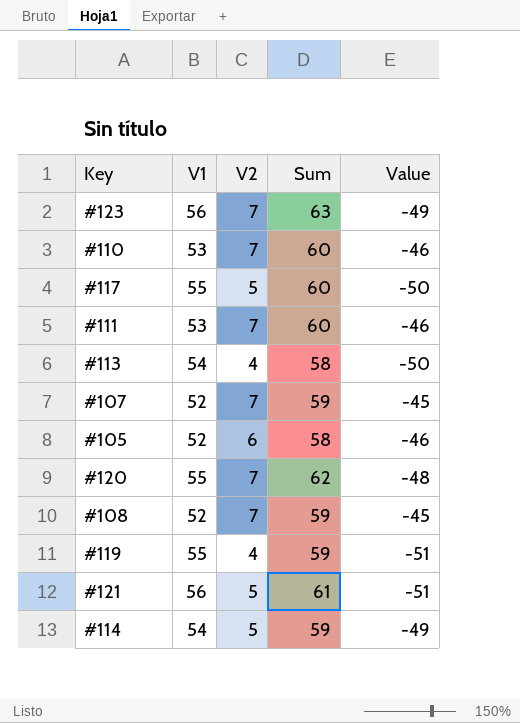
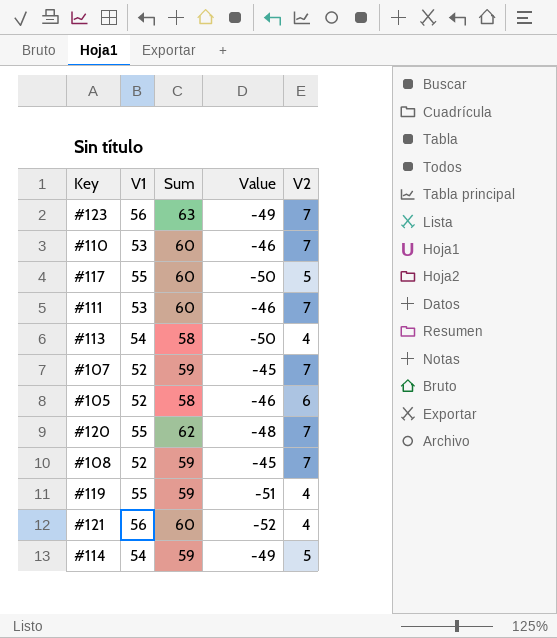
column V2 | position: 3 -> 5
#121 | Sum: 61 -> 60
#121 | Value: -51 -> -52
#121 | V2: 5 -> 4

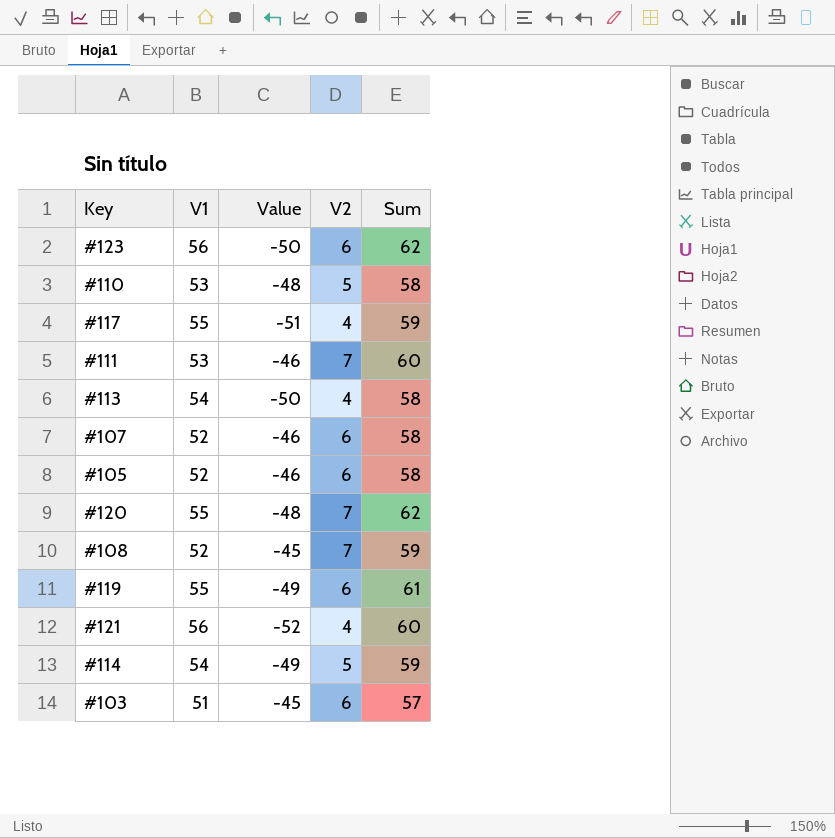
column Sum | position: 3 -> 5
#123 | Value: -49 -> -50
#123 | V2: 7 -> 6
#123 | Sum: 63 -> 62
#110 | Value: -46 -> -48
#110 | V2: 7 -> 5
#110 | Sum: 60 -> 58
#117 | Value: -50 -> -51
#117 | V2: 5 -> 4
#117 | Sum: 60 -> 59
#107 | Value: -45 -> -46
#107 | V2: 7 -> 6
#107 | Sum: 59 -> 58
#119 | Value: -51 -> -49
#119 | V2: 4 -> 6
#119 | Sum: 59 -> 61
row #103: none -> 51 | -45 | 6 | 57

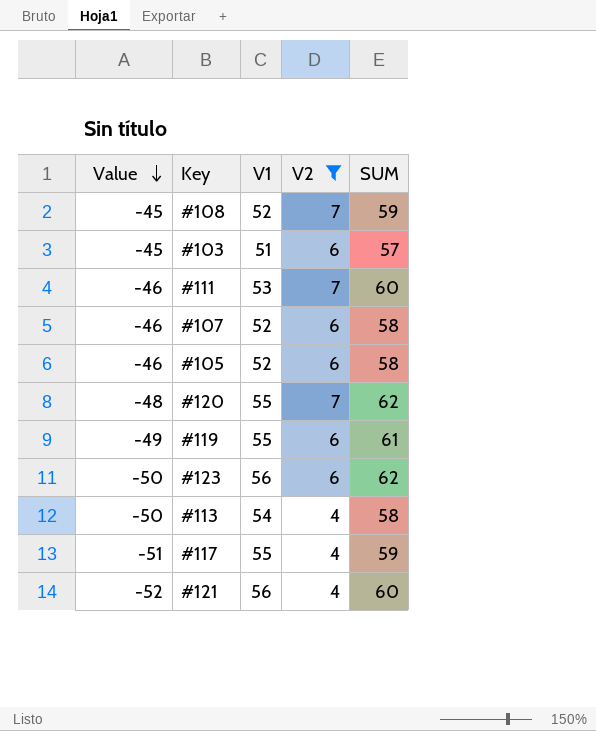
filter: none -> V2 != 5
row order: none -> Value descending
column Value | position: 3 -> 1
column name: Sum -> SUM

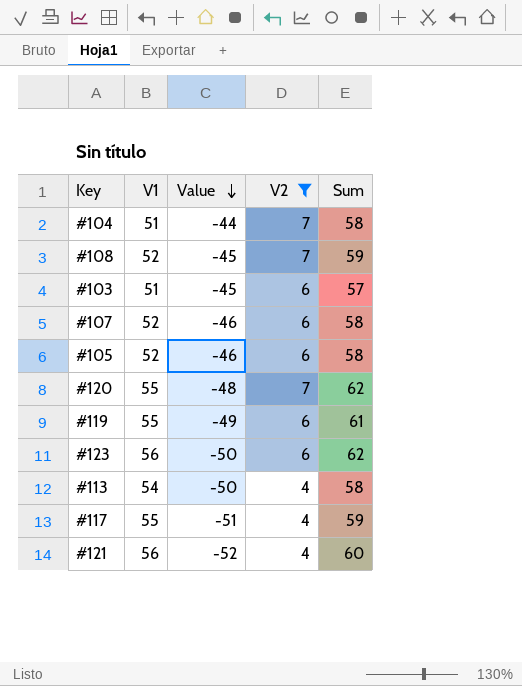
column Value | position: 1 -> 3
column name: SUM -> Sum
row #111: -46 | 53 | 7 | 60 -> none
row #104: none -> 51 | -44 | 7 | 58

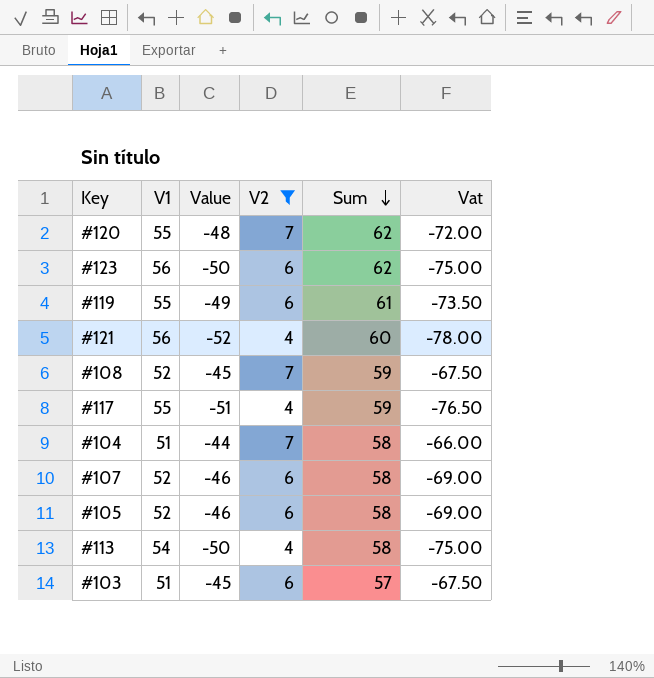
row order: Value descending -> Sum descending
column Vat | formula: none -> [Value] * 1.5

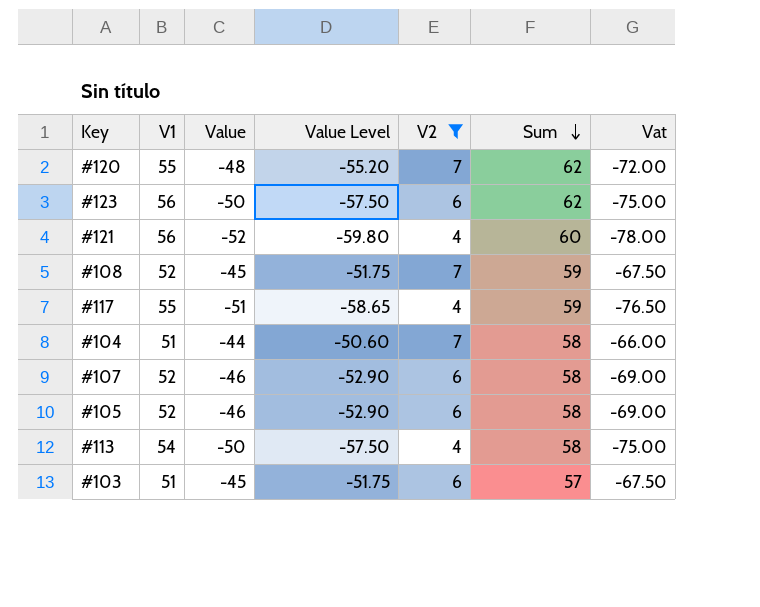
column Value Level | formula: none -> [Value] * 1.15
row #119: 55 | -49 | 6 | 61 | -73.50 -> none

